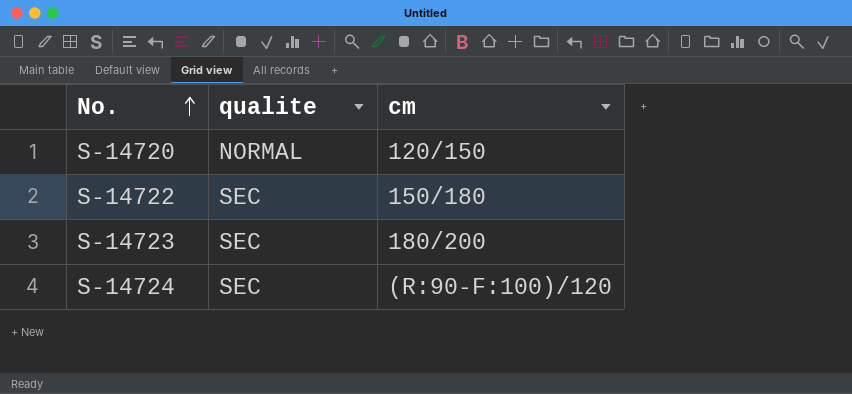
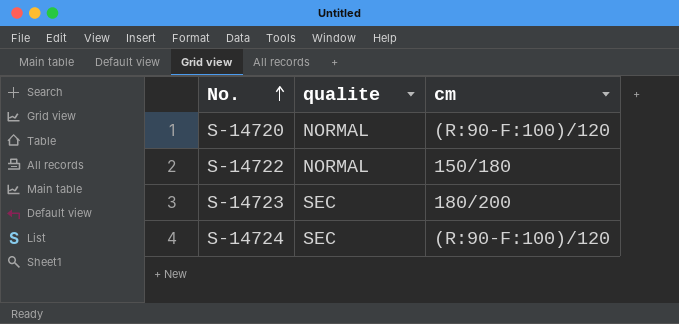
S-14720 | cm: 120/150 -> (R:90-F:100)/120
S-14722 | qualite: SEC -> NORMAL

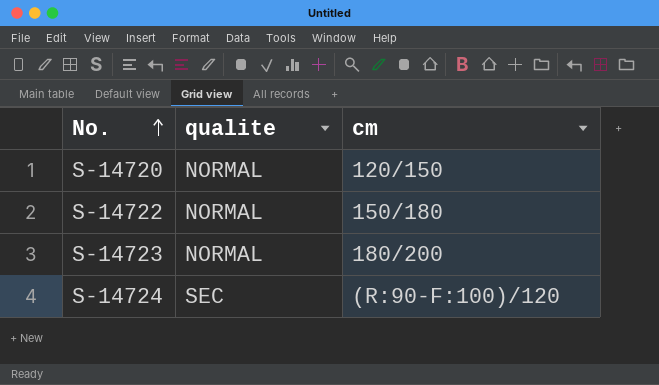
S-14720 | cm: (R:90-F:100)/120 -> 120/150
S-14723 | qualite: SEC -> NORMAL

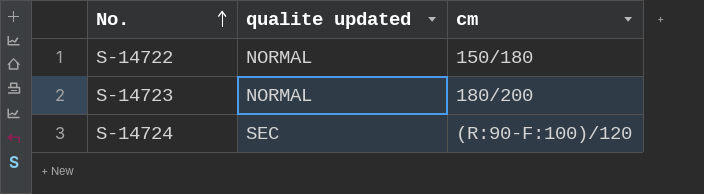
column name: qualite -> qualite updated
row S-14720: NORMAL | 120/150 -> none

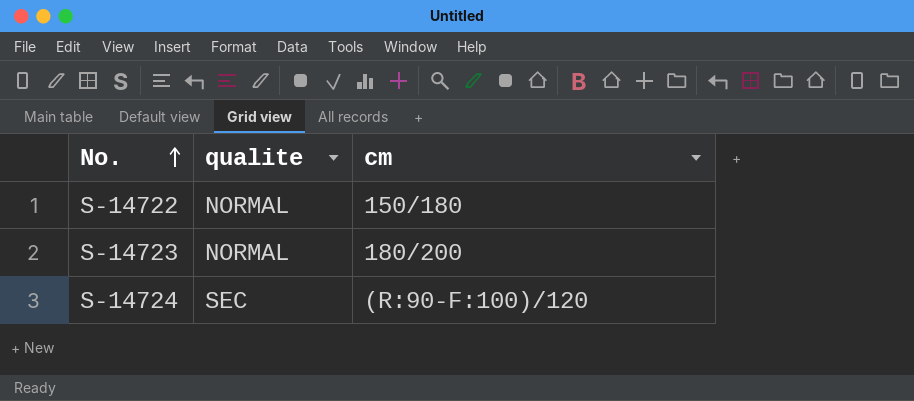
column name: qualite updated -> qualite

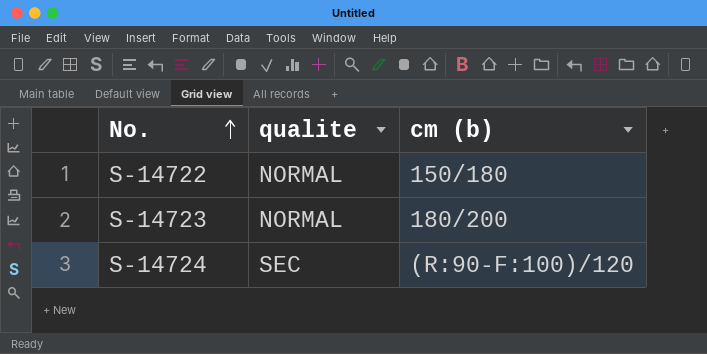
column name: cm -> cm (b)

